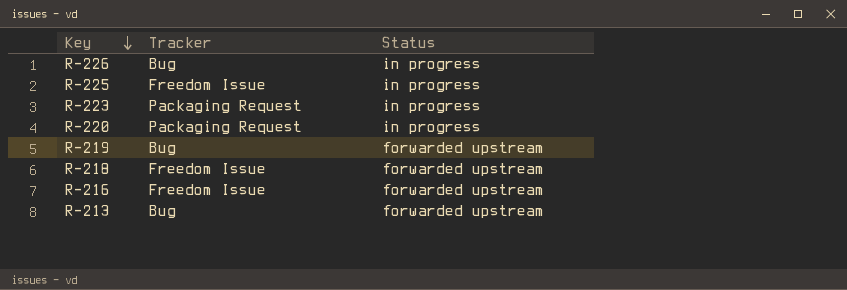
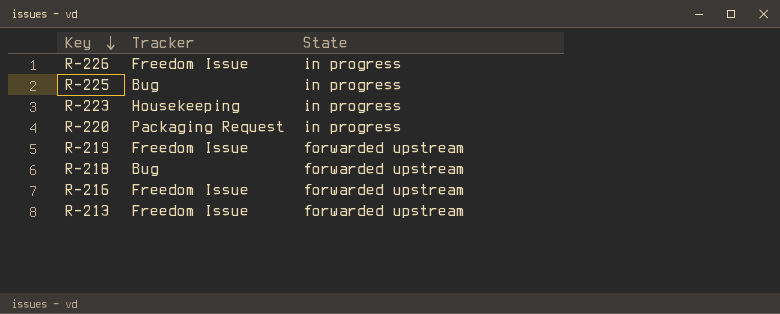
column name: Status -> State
R-226 | Tracker: Bug -> Freedom Issue
R-225 | Tracker: Freedom Issue -> Bug
R-223 | Tracker: Packaging Request -> Housekeeping
R-219 | Tracker: Bug -> Freedom Issue
R-218 | Tracker: Freedom Issue -> Bug
R-213 | Tracker: Bug -> Freedom Issue

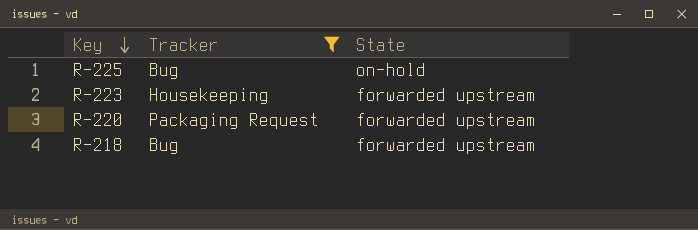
filter: none -> Tracker != Freedom Issue
R-225 | State: in progress -> on-hold
R-223 | State: in progress -> forwarded upstream
R-220 | State: in progress -> forwarded upstream

